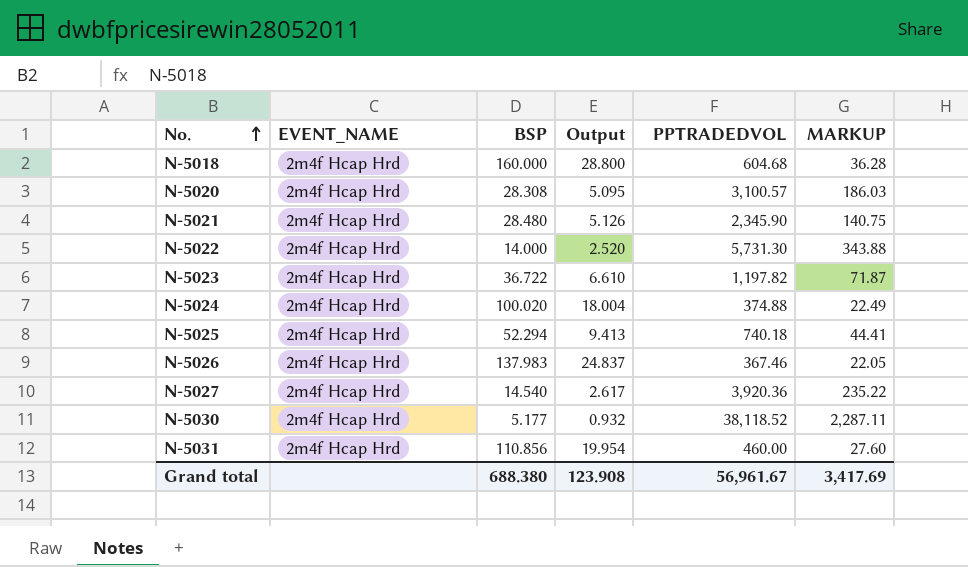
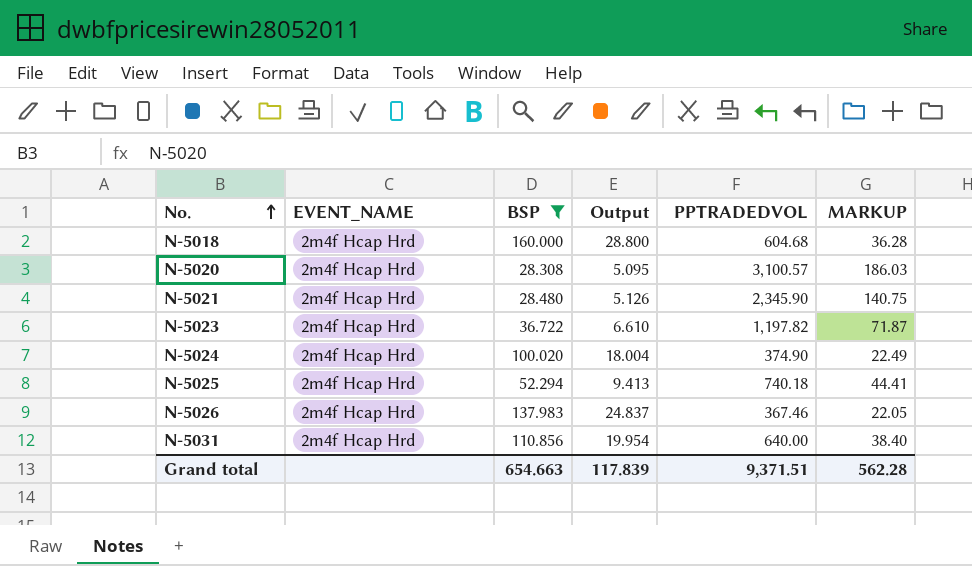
filter: none -> BSP >= 28.308
N-5024 | PPTRADEDVOL: 374.88 -> 374.90
N-5031 | PPTRADEDVOL: 460.00 -> 640.00
N-5031 | MARKUP: 27.60 -> 38.40
Grand total | BSP: 688.380 -> 654.663
Grand total | Output: 123.908 -> 117.839
Grand total | PPTRADEDVOL: 56,961.67 -> 9,371.51
Grand total | MARKUP: 3,417.69 -> 562.28

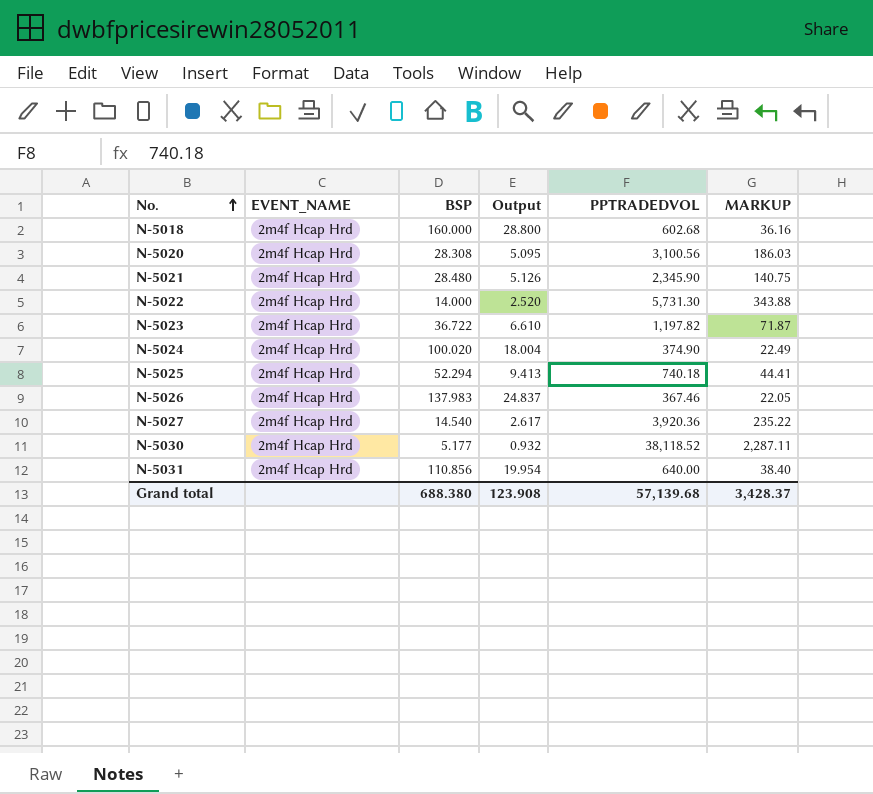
filter: BSP >= 28.308 -> none
N-5018 | PPTRADEDVOL: 604.68 -> 602.68
N-5018 | MARKUP: 36.28 -> 36.16
N-5020 | PPTRADEDVOL: 3,100.57 -> 3,100.56
Grand total | BSP: 654.663 -> 688.380
Grand total | Output: 117.839 -> 123.908
Grand total | PPTRADEDVOL: 9,371.51 -> 57,139.68
Grand total | MARKUP: 562.28 -> 3,428.37

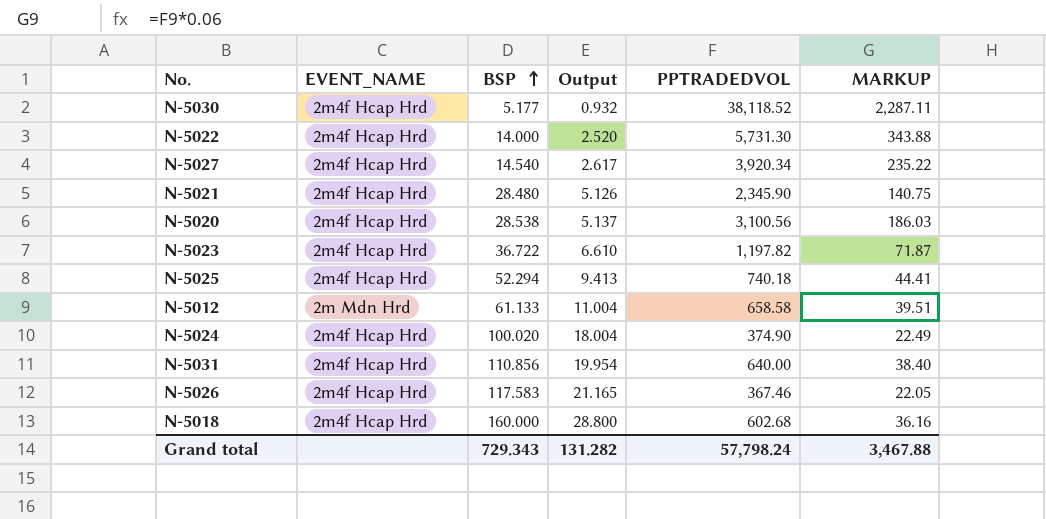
row order: No. ascending -> BSP ascending
N-5027 | PPTRADEDVOL: 3,920.36 -> 3,920.34
N-5020 | BSP: 28.308 -> 28.538
N-5020 | Output: 5.095 -> 5.137
row N-5012: none -> 2m Mdn Hrd | 61.133 | 11.004 | 658.58 | 39.51
N-5026 | BSP: 137.983 -> 117.583
N-5026 | Output: 24.837 -> 21.165
Grand total | BSP: 688.380 -> 729.343
Grand total | Output: 123.908 -> 131.282
Grand total | PPTRADEDVOL: 57,139.68 -> 57,798.24
Grand total | MARKUP: 3,428.37 -> 3,467.88

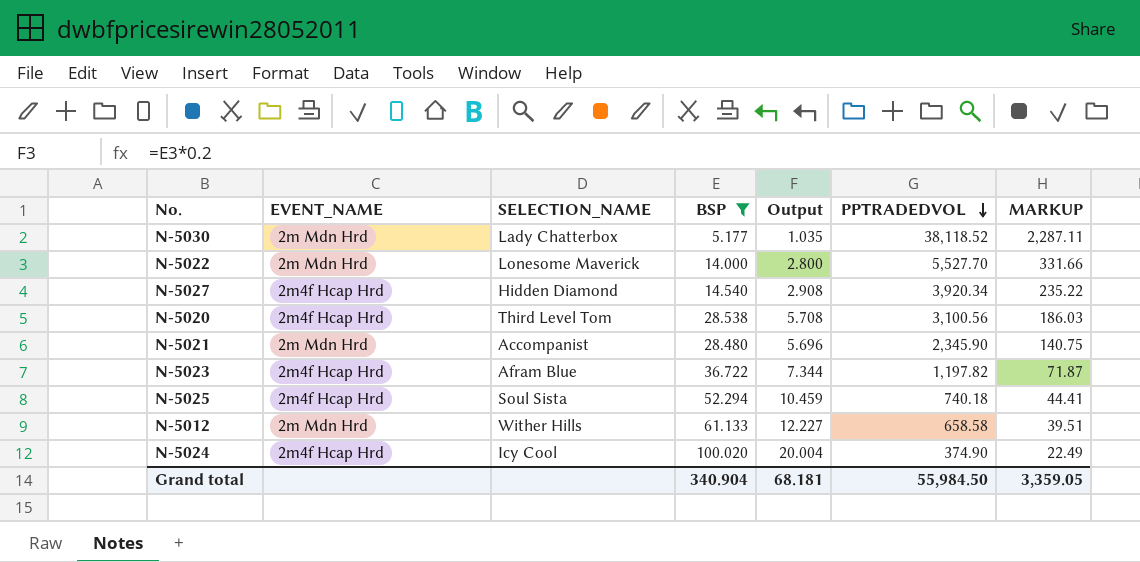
filter: none -> BSP <= 100.020
row order: BSP ascending -> PPTRADEDVOL descending
column SELECTION_NAME | position: none -> 3
column Output | formula: [BSP] * 0.18 -> [BSP] * 0.2
N-5030 | EVENT_NAME: 2m4f Hcap Hrd -> 2m Mdn Hrd
N-5022 | EVENT_NAME: 2m4f Hcap Hrd -> 2m Mdn Hrd
N-5022 | PPTRADEDVOL: 5,731.30 -> 5,527.70
N-5022 | MARKUP: 343.88 -> 331.66
N-5021 | EVENT_NAME: 2m4f Hcap Hrd -> 2m Mdn Hrd
Grand total | BSP: 729.343 -> 340.904
Grand total | Output: 131.282 -> 68.181
Grand total | PPTRADEDVOL: 57,798.24 -> 55,984.50
Grand total | MARKUP: 3,467.88 -> 3,359.05

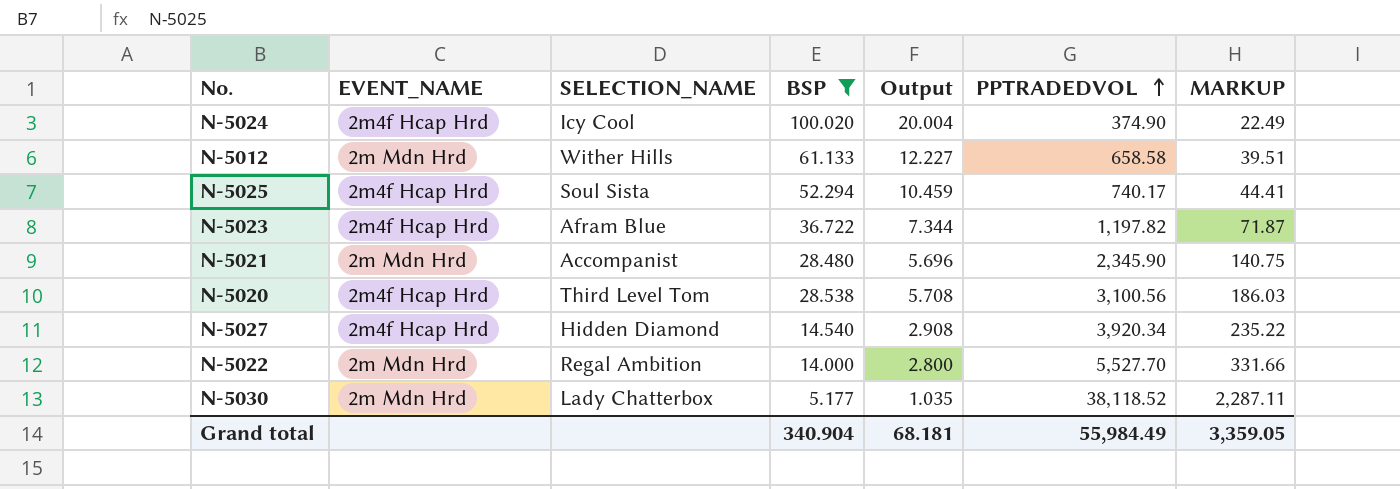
row order: PPTRADEDVOL descending -> PPTRADEDVOL ascending
N-5025 | PPTRADEDVOL: 740.18 -> 740.17
N-5022 | SELECTION_NAME: Lonesome Maverick -> Regal Ambition
Grand total | PPTRADEDVOL: 55,984.50 -> 55,984.49

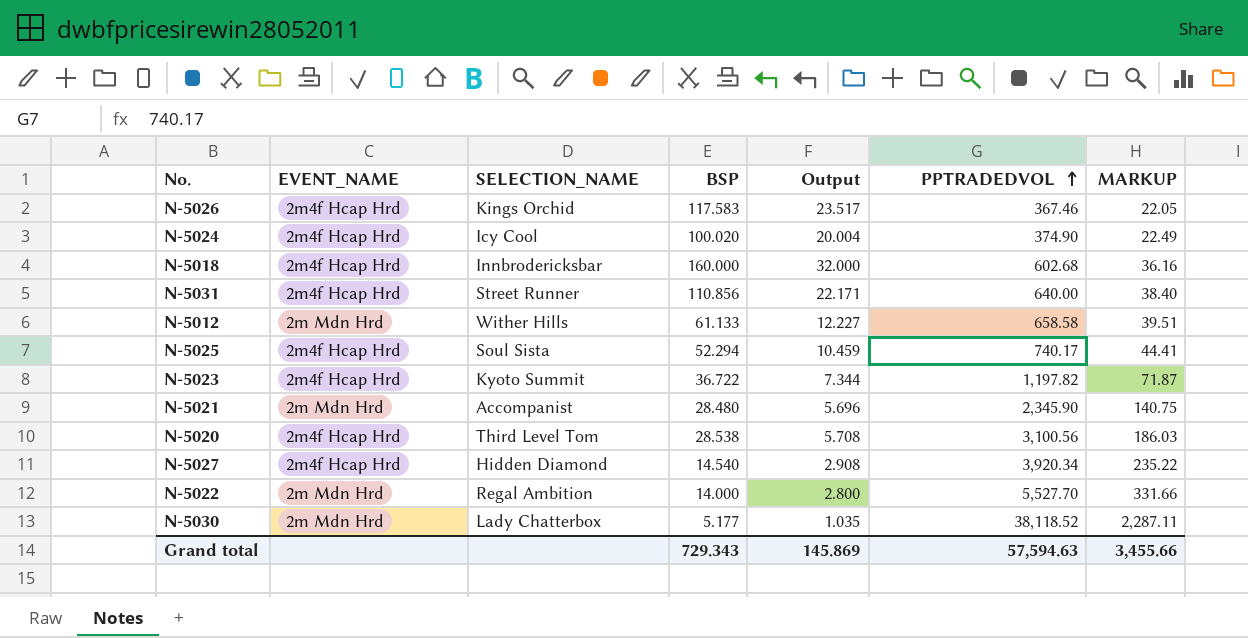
filter: BSP <= 100.020 -> none
N-5023 | SELECTION_NAME: Afram Blue -> Kyoto Summit
Grand total | BSP: 340.904 -> 729.343
Grand total | Output: 68.181 -> 145.869
Grand total | PPTRADEDVOL: 55,984.49 -> 57,594.63
Grand total | MARKUP: 3,359.05 -> 3,455.66

